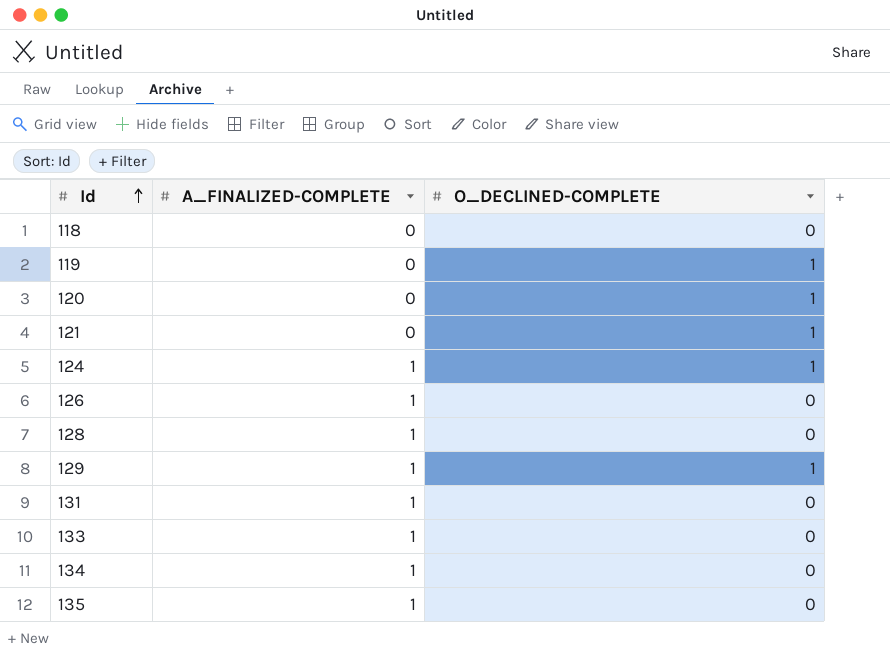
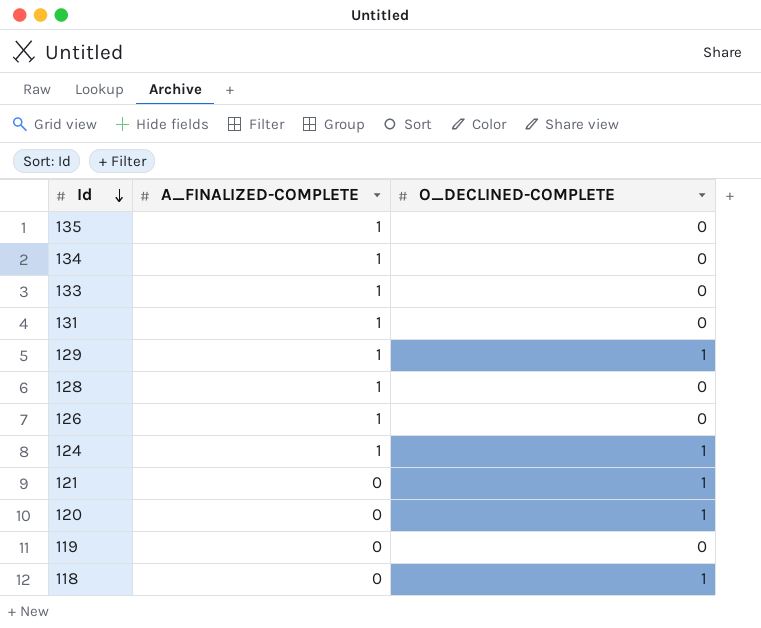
row order: Id ascending -> Id descending
119 | O_DECLINED-COMPLETE: 1 -> 0
118 | O_DECLINED-COMPLETE: 0 -> 1

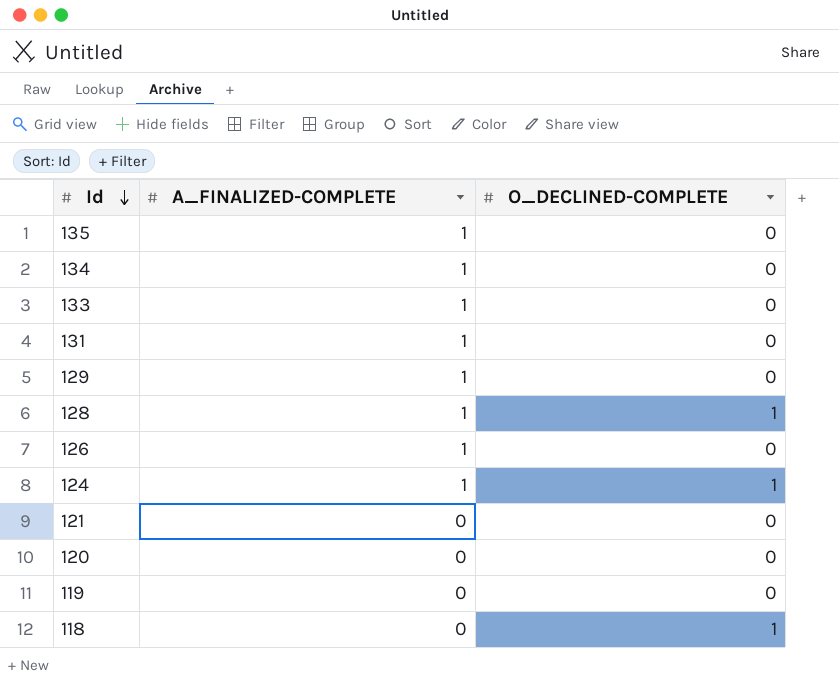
129 | O_DECLINED-COMPLETE: 1 -> 0
128 | O_DECLINED-COMPLETE: 0 -> 1
121 | O_DECLINED-COMPLETE: 1 -> 0
120 | O_DECLINED-COMPLETE: 1 -> 0

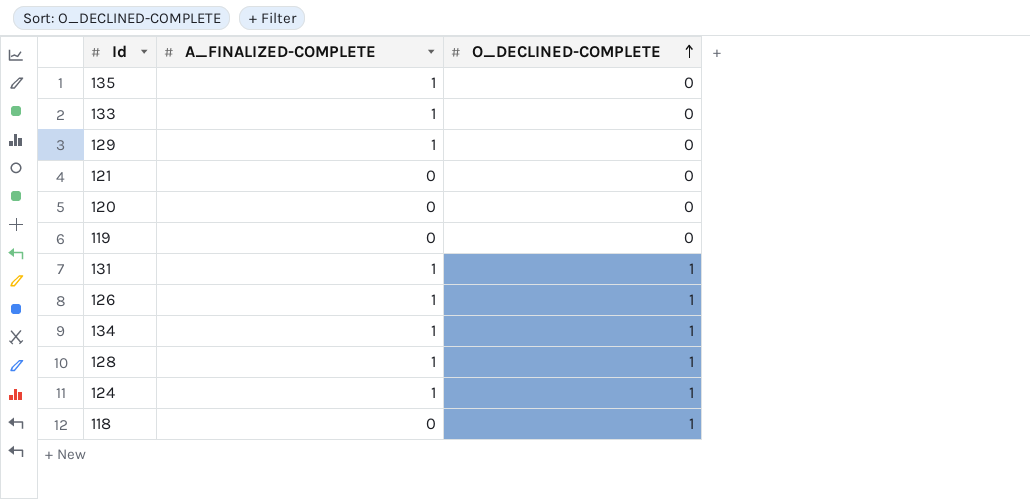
row order: Id descending -> O_DECLINED-COMPLETE ascending
131 | O_DECLINED-COMPLETE: 0 -> 1
126 | O_DECLINED-COMPLETE: 0 -> 1
134 | O_DECLINED-COMPLETE: 0 -> 1

